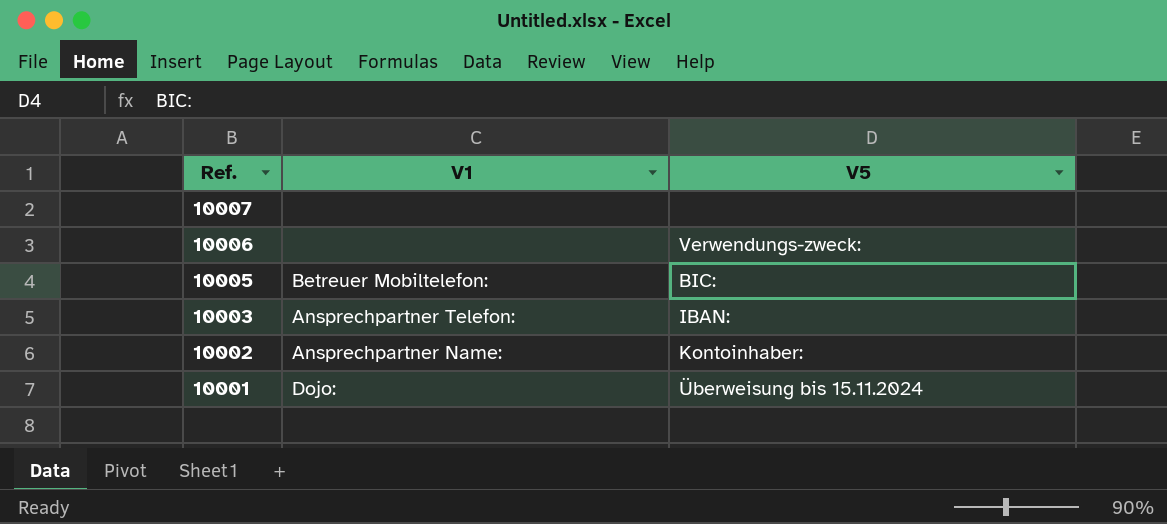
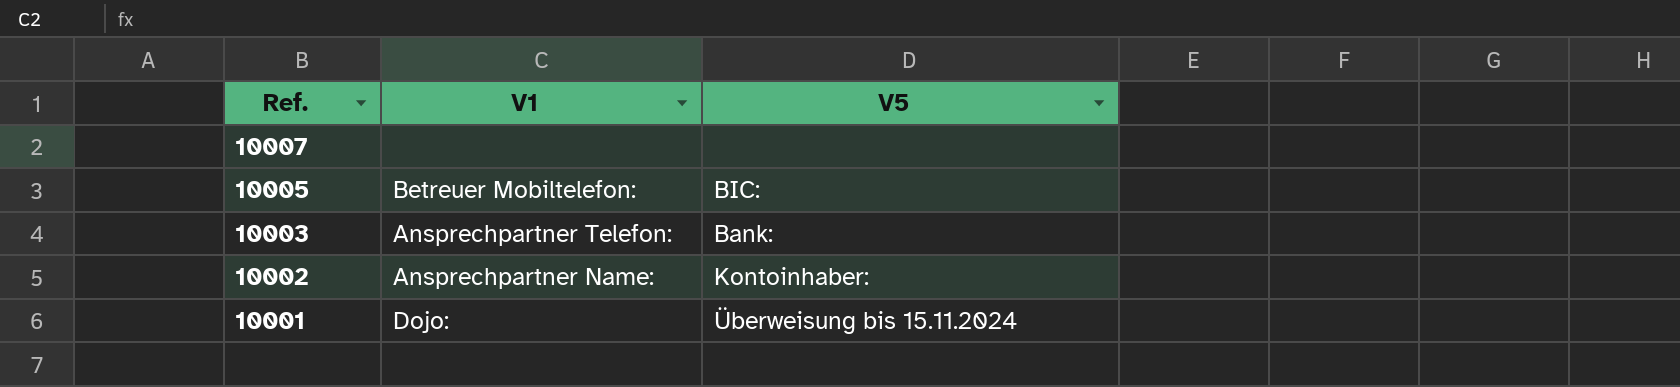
row 10006: none | Verwendungs-zweck: -> none
10003 | V5: IBAN: -> Bank:

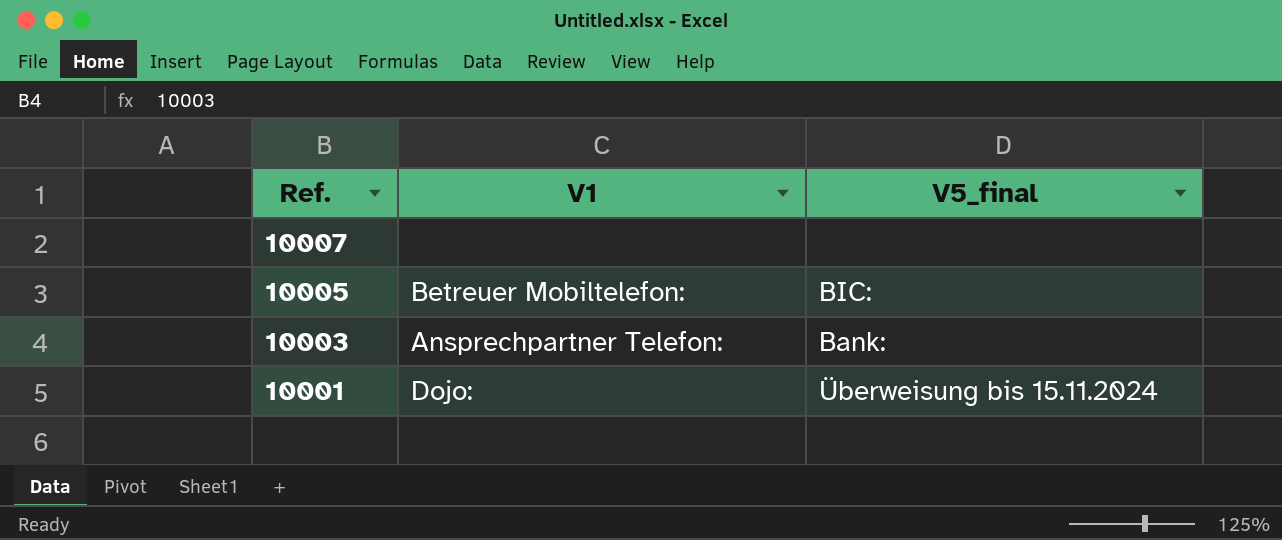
column name: V5 -> V5_final
row 10002: Ansprechpartner Name: | Kontoinhaber: -> none

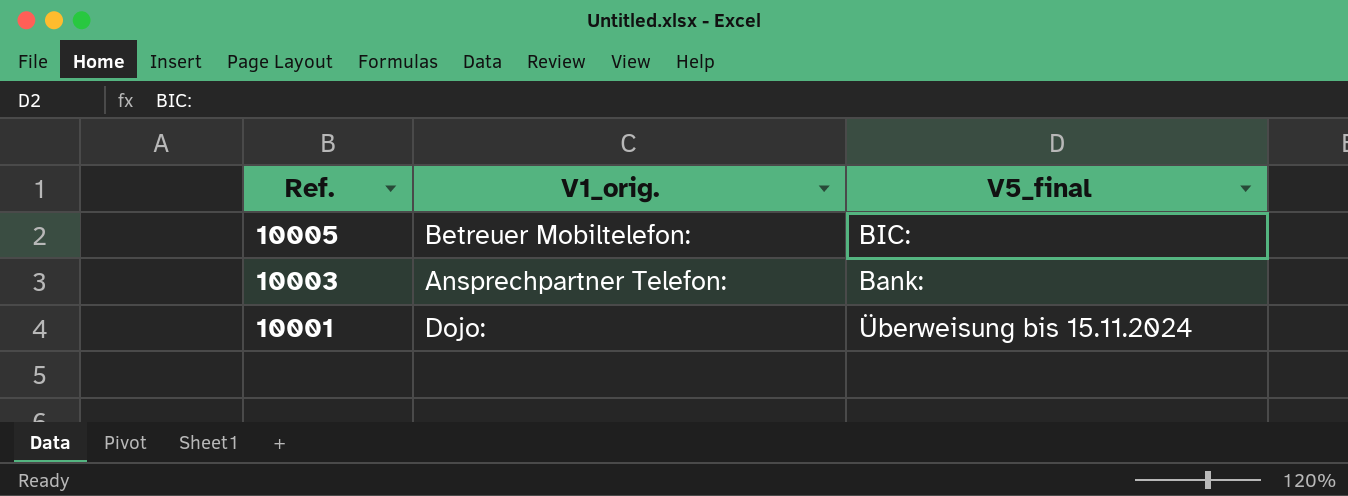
column name: V1 -> V1_orig.
row 10007: none | none -> none

